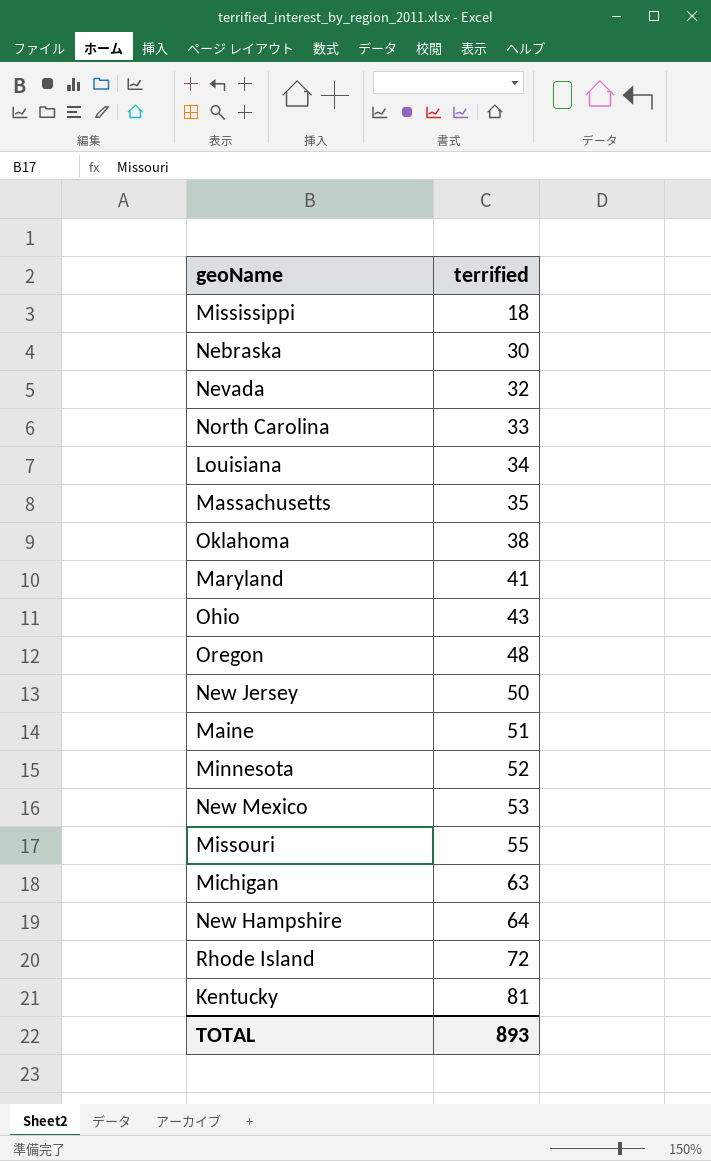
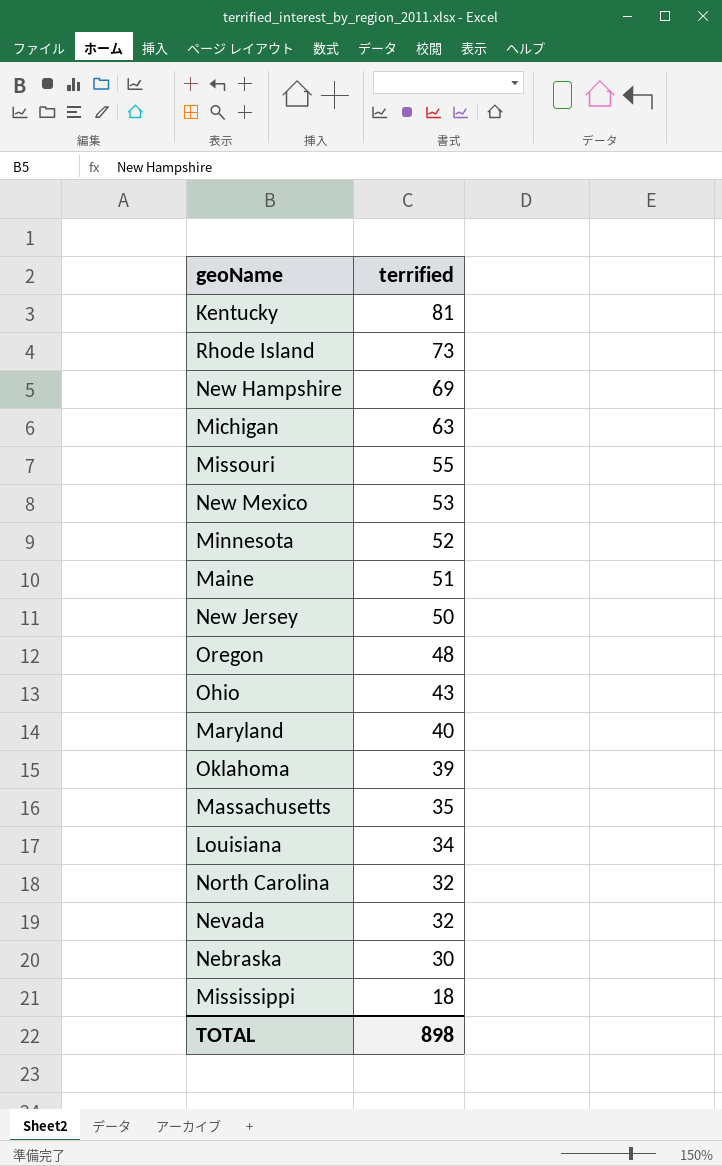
row order: terrified ascending -> terrified descending
Rhode Island | terrified: 72 -> 73
New Hampshire | terrified: 64 -> 69
Maryland | terrified: 41 -> 40
Oklahoma | terrified: 38 -> 39
North Carolina | terrified: 33 -> 32
TOTAL | terrified: 893 -> 898

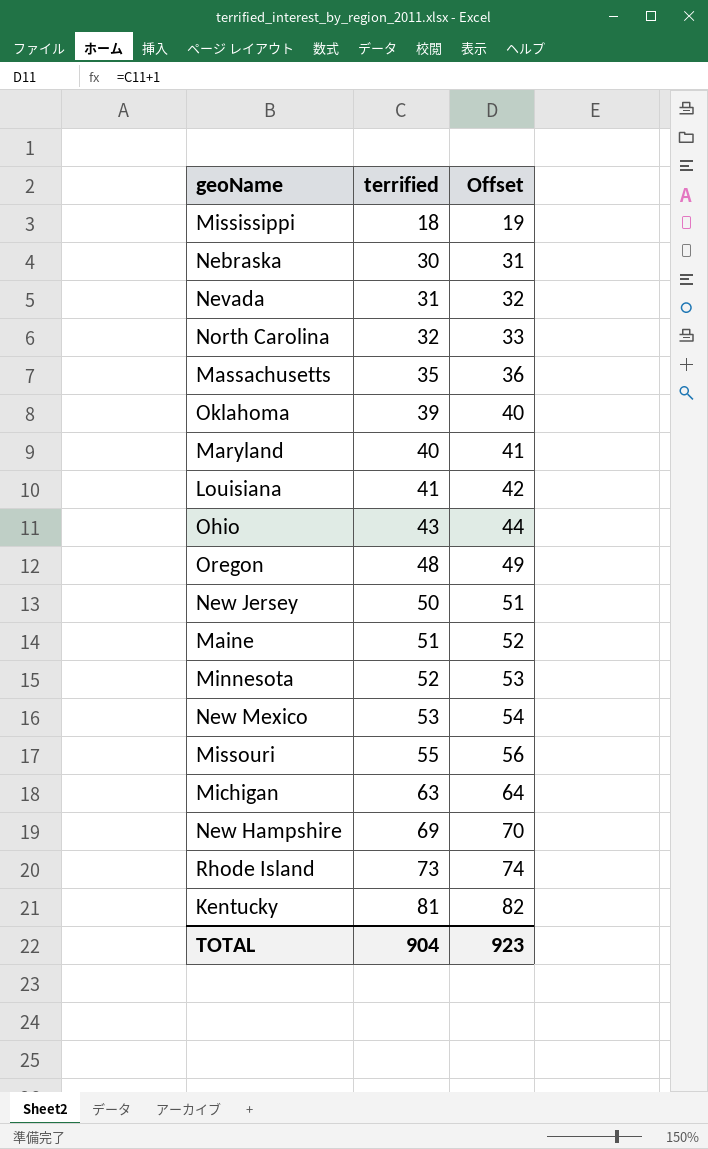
row order: terrified descending -> terrified ascending
column Offset | formula: none -> [terrified] + 1
Nevada | terrified: 32 -> 31
Louisiana | terrified: 34 -> 41
TOTAL | terrified: 898 -> 904

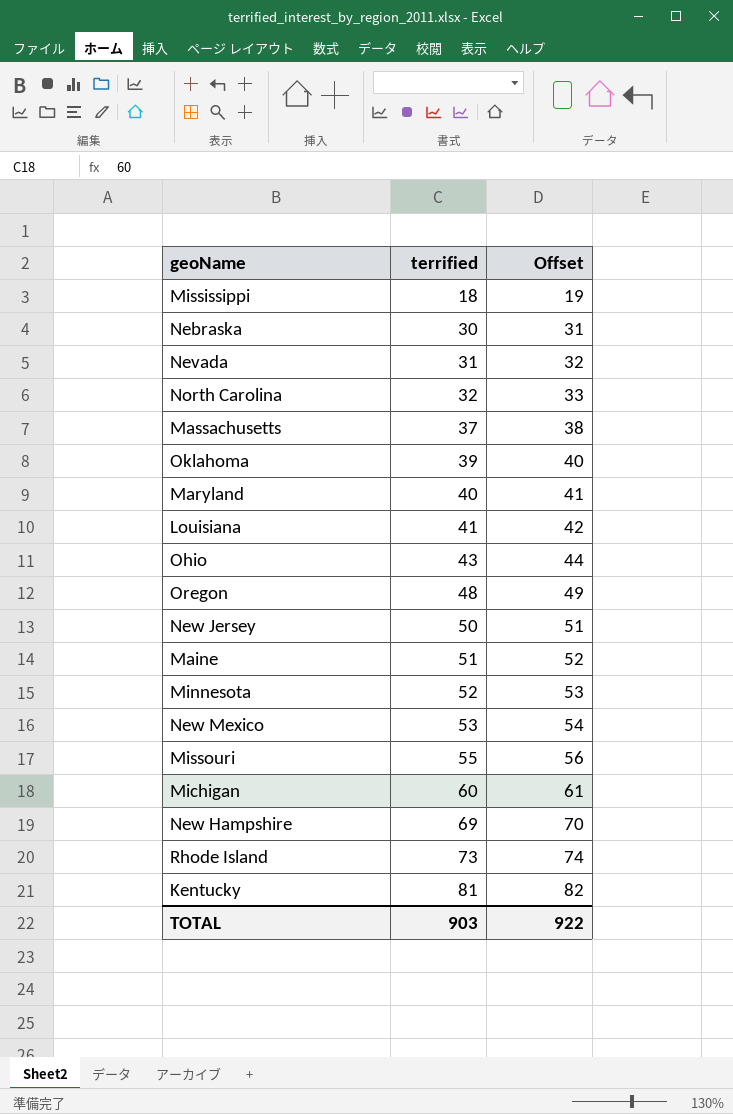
Massachusetts | terrified: 35 -> 37
Massachusetts | Offset: 36 -> 38
Michigan | terrified: 63 -> 60
Michigan | Offset: 64 -> 61
TOTAL | terrified: 904 -> 903
TOTAL | Offset: 923 -> 922

